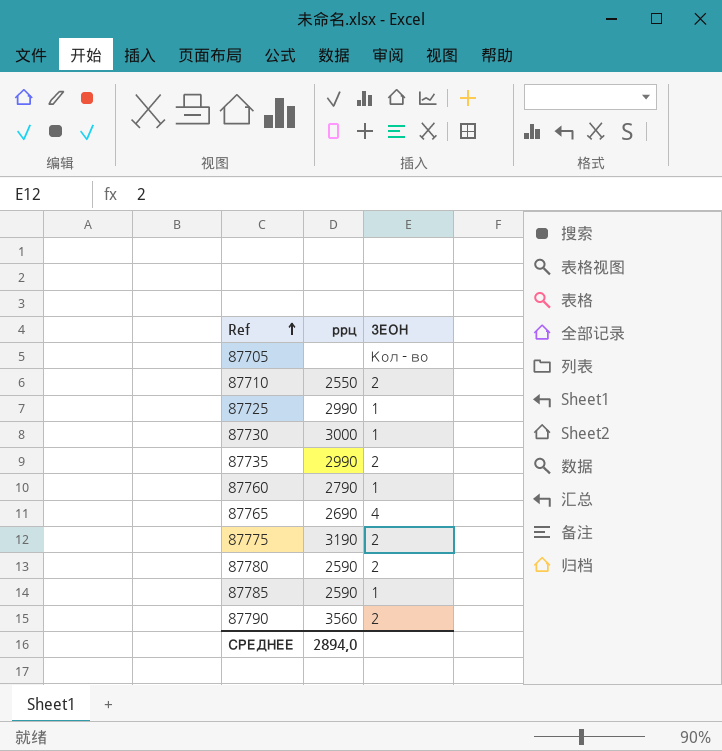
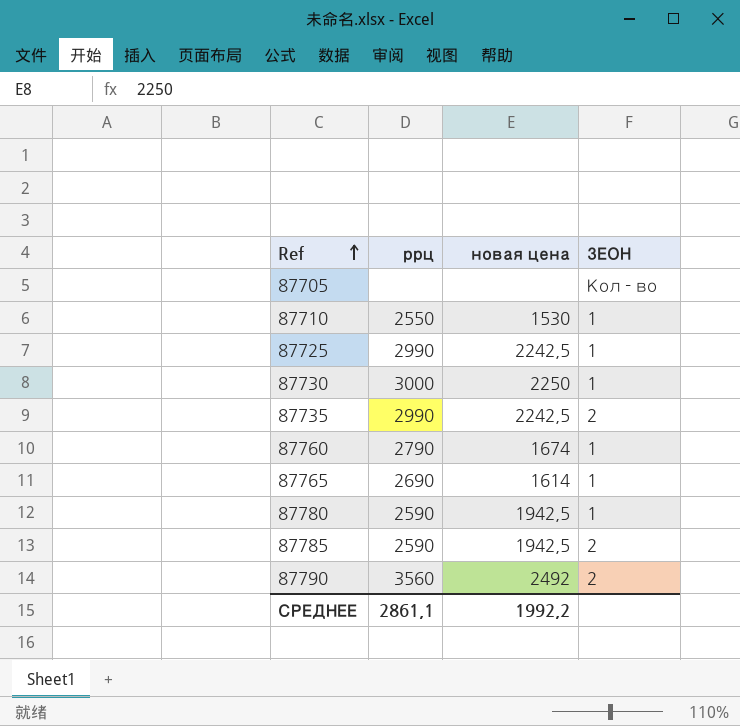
column новая цена | position: none -> 3
row 87775: 3190 | 2 -> none
87710 | ЗЕОН: 2 -> 1
87765 | ЗЕОН: 4 -> 1
87780 | ЗЕОН: 2 -> 1
87785 | ЗЕОН: 1 -> 2
СРЕДНЕЕ | ррц: 2894,0 -> 2861,1

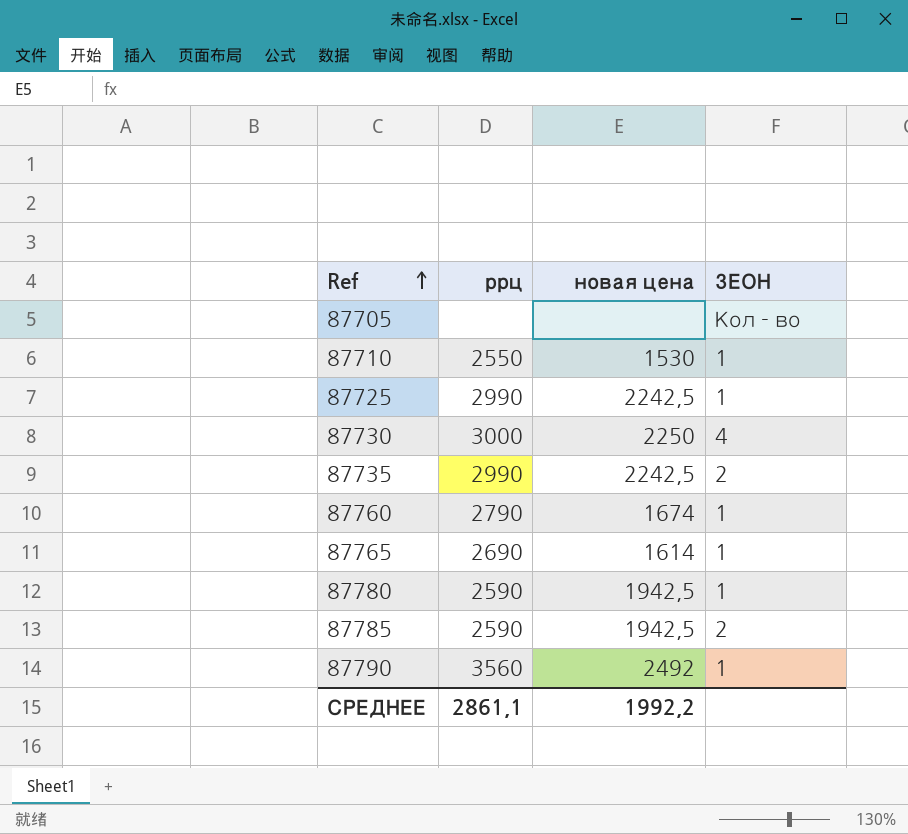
87730 | ЗЕОН: 1 -> 4
87790 | ЗЕОН: 2 -> 1

